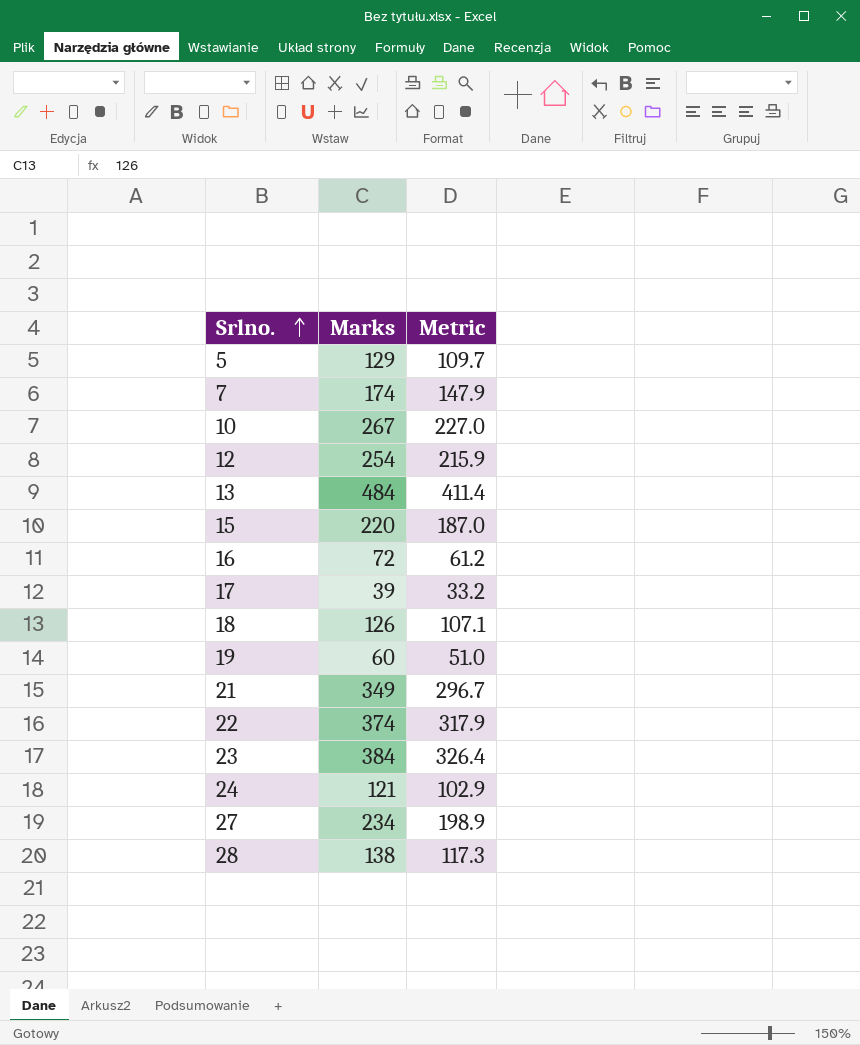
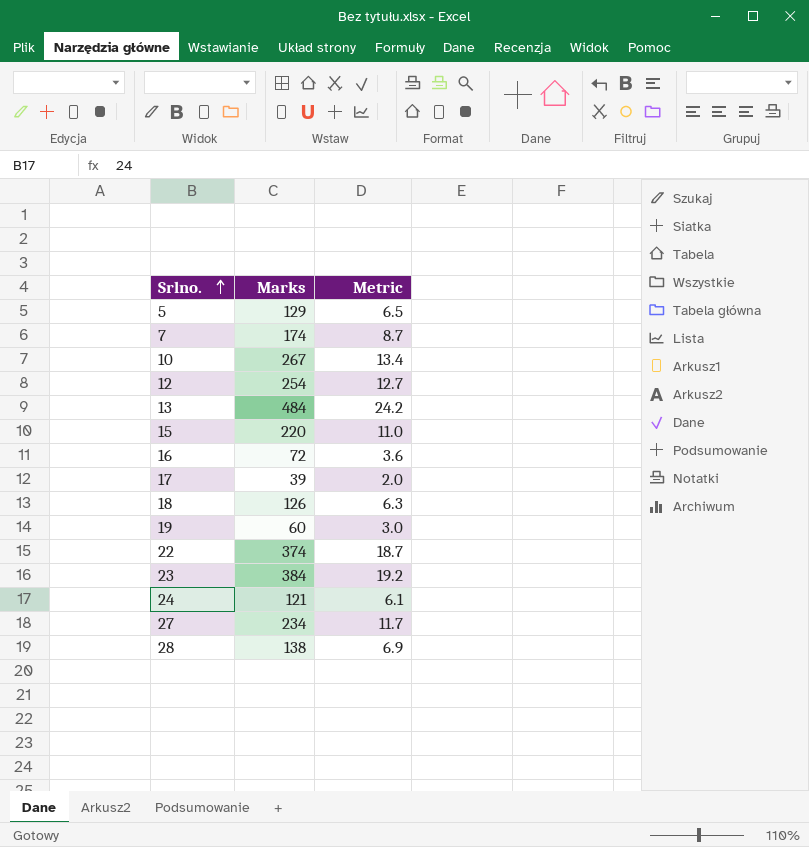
column Metric | formula: [Marks] * 0.85 -> [Marks] * 0.05
row 21: 349 | 296.7 -> none

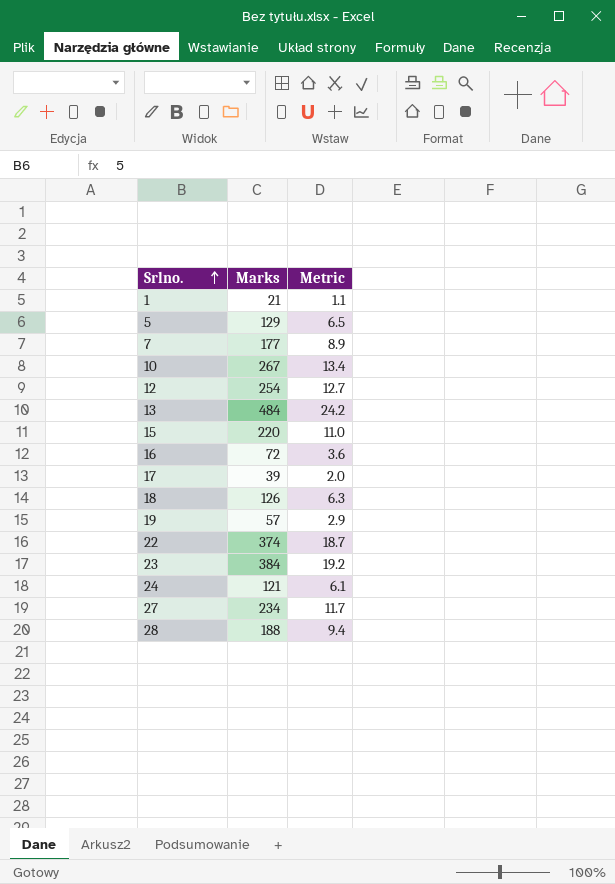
row 1: none -> 21 | 1.1
7 | Marks: 174 -> 177
7 | Metric: 8.7 -> 8.9
19 | Marks: 60 -> 57
19 | Metric: 3.0 -> 2.9
28 | Marks: 138 -> 188
28 | Metric: 6.9 -> 9.4

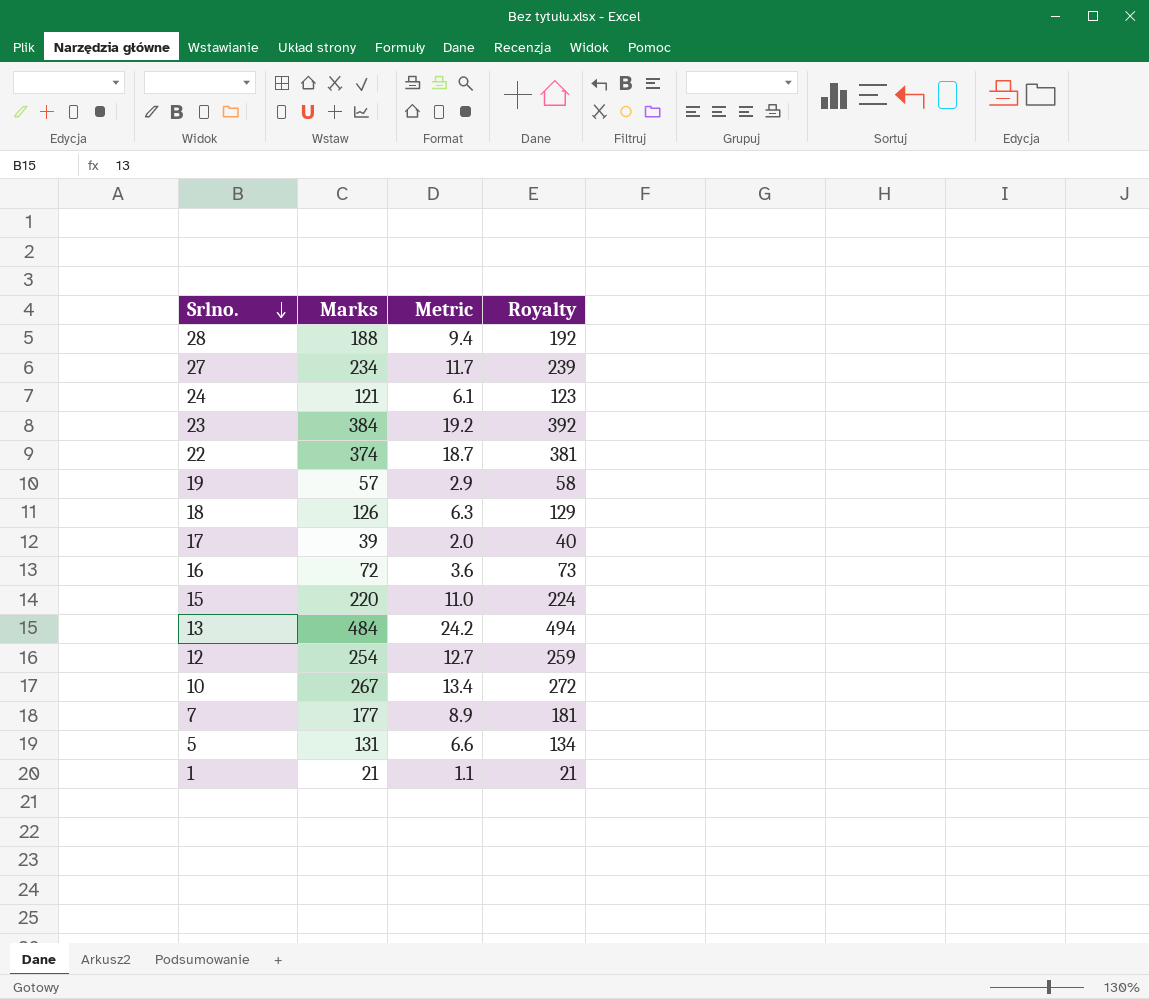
row order: Srlno. ascending -> Srlno. descending
column Royalty | formula: none -> [Marks] * 1.02
5 | Marks: 129 -> 131
5 | Metric: 6.5 -> 6.6

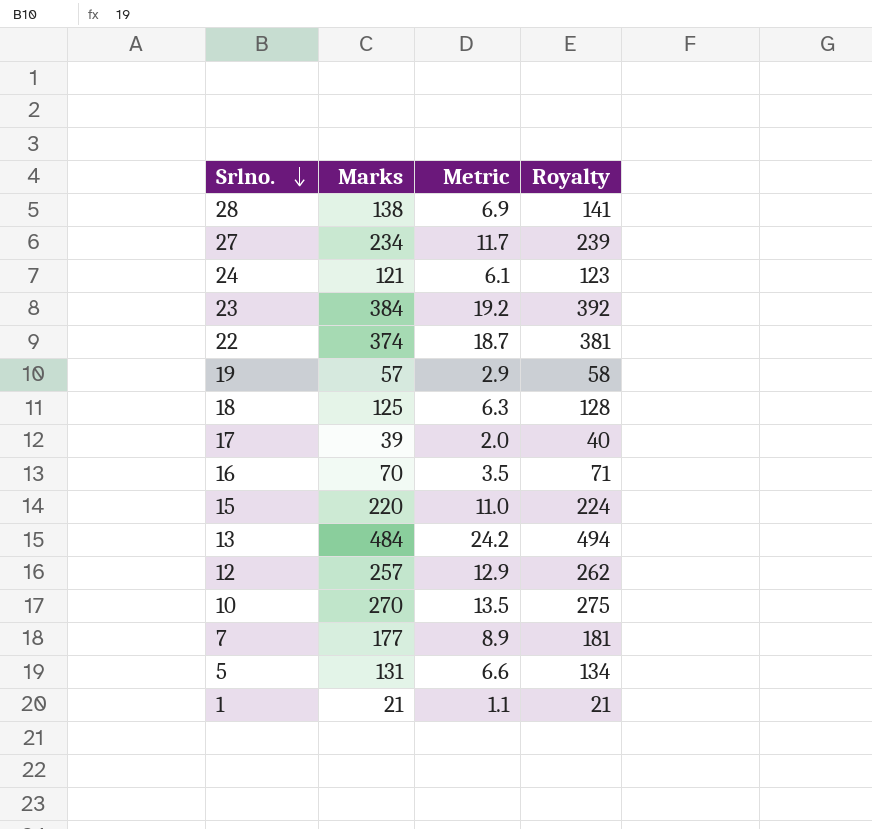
28 | Marks: 188 -> 138
28 | Metric: 9.4 -> 6.9
28 | Royalty: 192 -> 141
18 | Marks: 126 -> 125
18 | Royalty: 129 -> 128
16 | Marks: 72 -> 70
16 | Metric: 3.6 -> 3.5
16 | Royalty: 73 -> 71
12 | Marks: 254 -> 257
12 | Metric: 12.7 -> 12.9
12 | Royalty: 259 -> 262
10 | Marks: 267 -> 270
10 | Metric: 13.4 -> 13.5
10 | Royalty: 272 -> 275

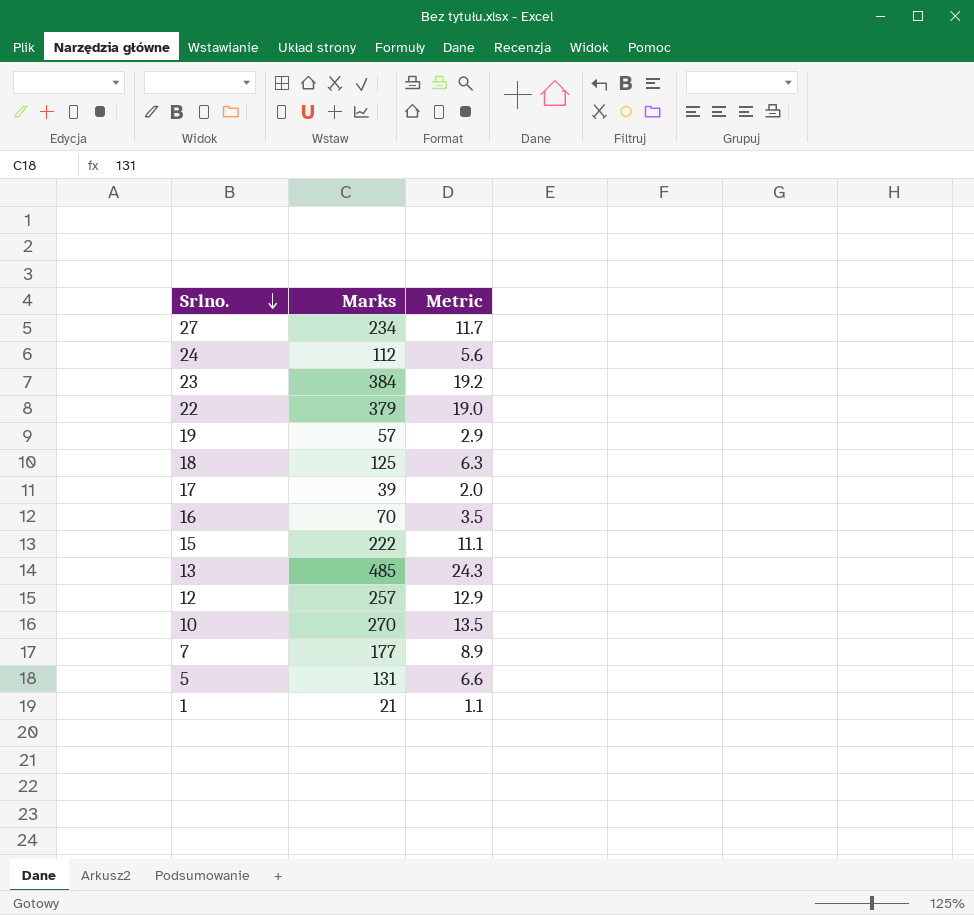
column Royalty | formula: [Marks] * 1.02 -> none
row 28: 138 | 6.9 | 141 -> none
24 | Marks: 121 -> 112
24 | Metric: 6.1 -> 5.6
22 | Marks: 374 -> 379
22 | Metric: 18.7 -> 19.0
15 | Marks: 220 -> 222
15 | Metric: 11.0 -> 11.1
13 | Marks: 484 -> 485
13 | Metric: 24.2 -> 24.3

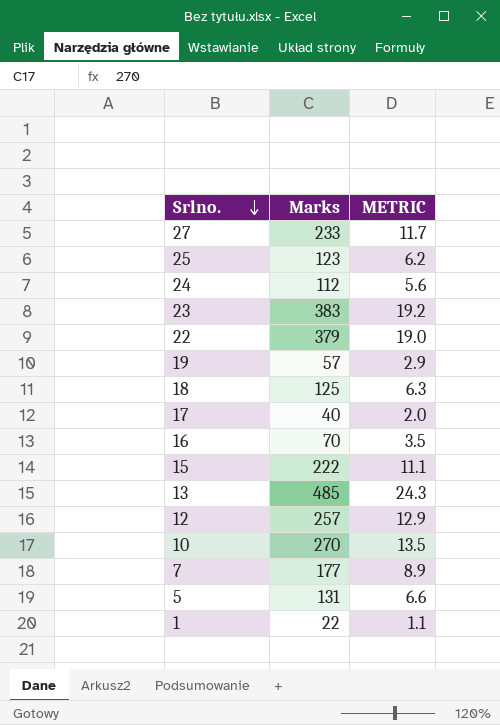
column name: Metric -> METRIC
27 | Marks: 234 -> 233
row 25: none -> 123 | 6.2
23 | Marks: 384 -> 383
17 | Marks: 39 -> 40
1 | Marks: 21 -> 22

